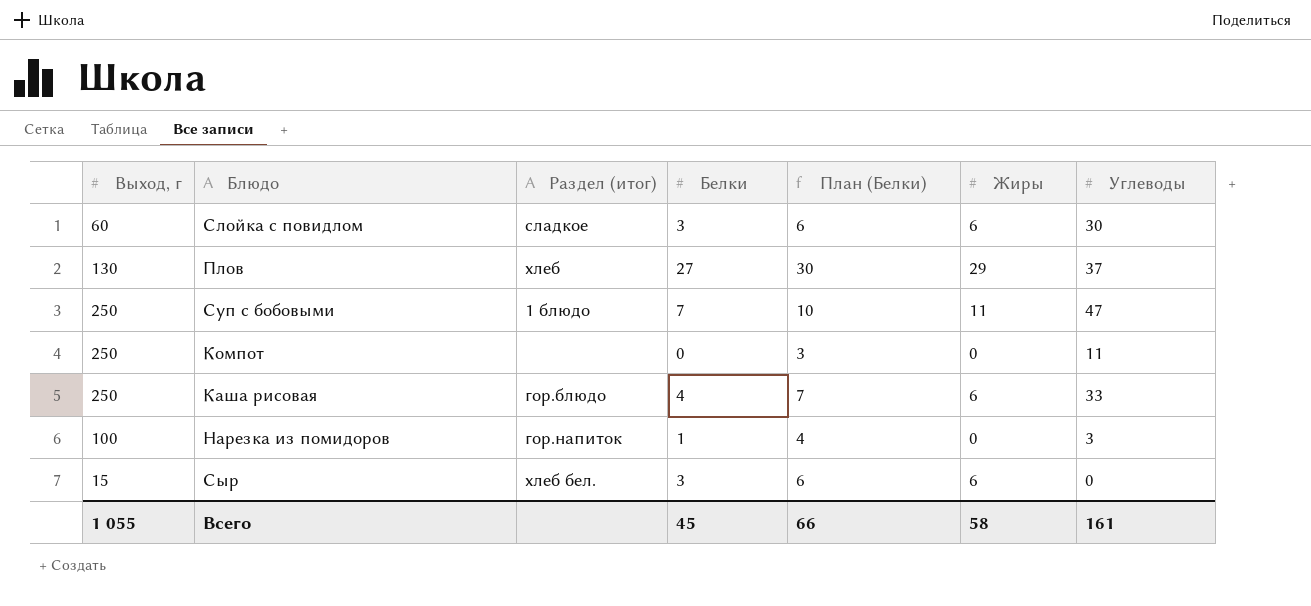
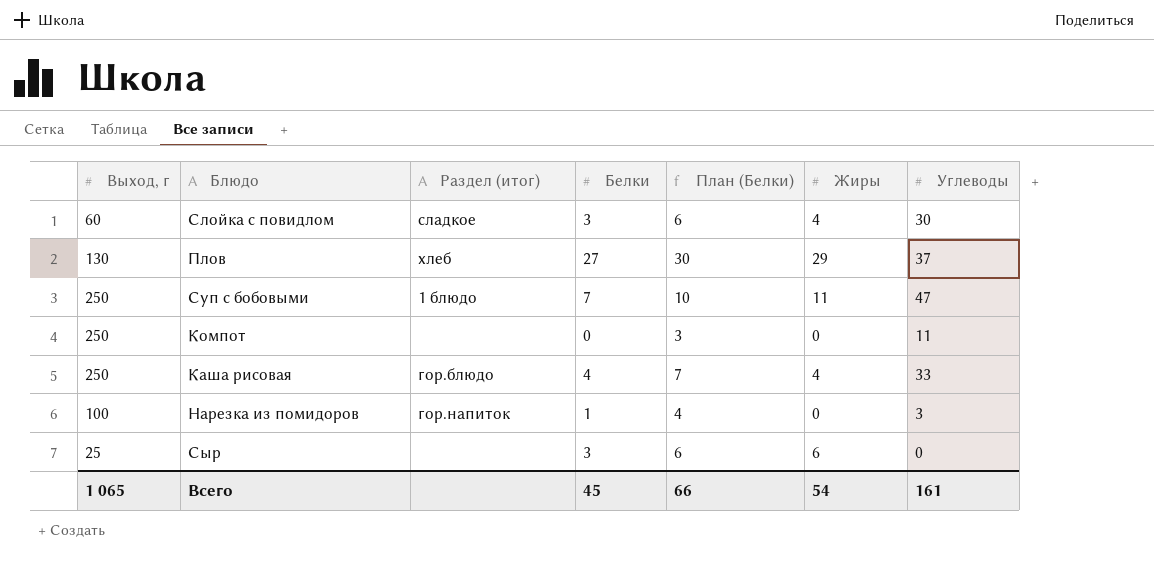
Слойка с повидлом | Жиры: 6 -> 4
Каша рисовая | Жиры: 6 -> 4
Сыр | Выход, г: 15 -> 25
Сыр | Раздел (итог): хлеб бел. -> none
Всего | Выход, г: 1 055 -> 1 065
Всего | Жиры: 58 -> 54

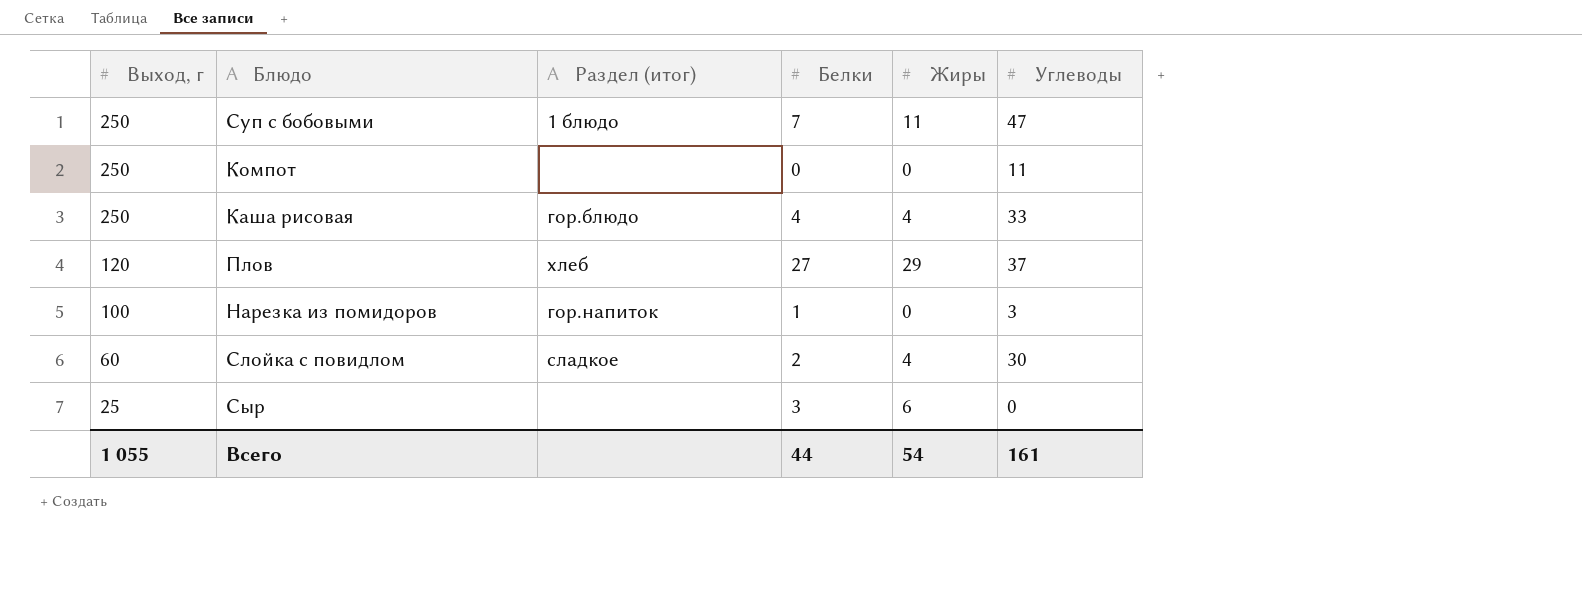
row order: none -> Выход, г descending
column План (Белки) | formula: [Белки] + 3 -> none
Плов | Выход, г: 130 -> 120
Слойка с повидлом | Белки: 3 -> 2
Всего | Выход, г: 1 065 -> 1 055
Всего | Белки: 45 -> 44

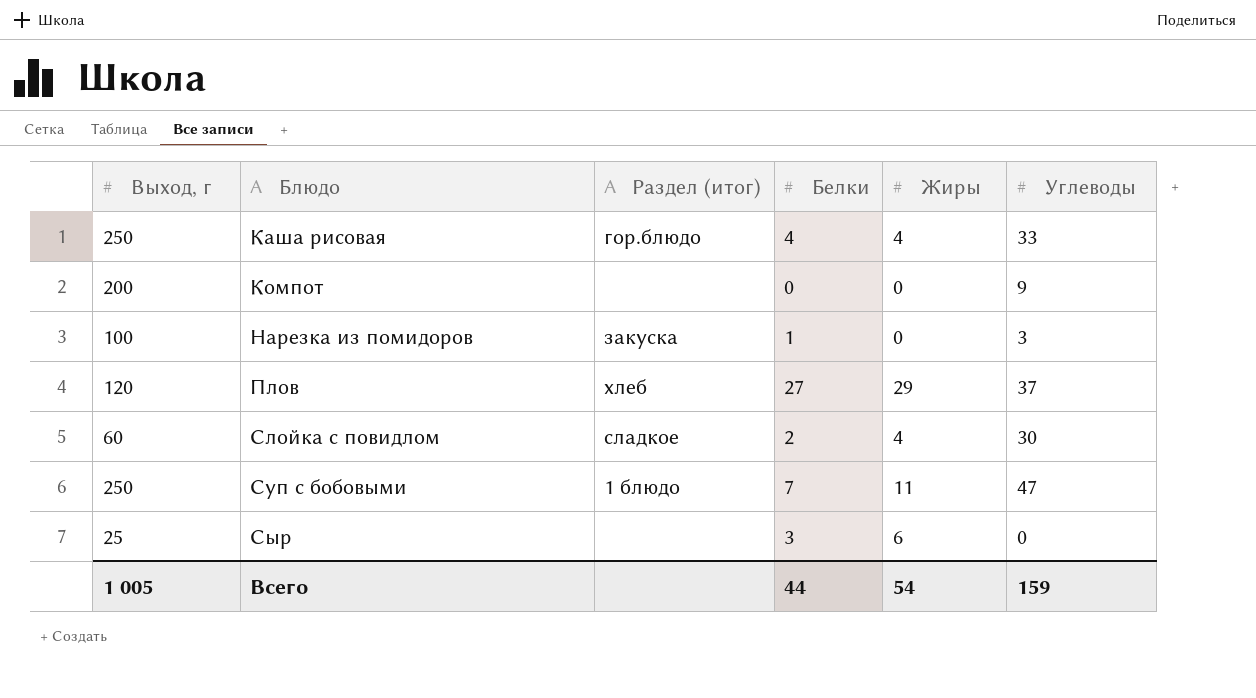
row order: Выход, г descending -> Блюдо ascending
Компот | Выход, г: 250 -> 200
Компот | Углеводы: 11 -> 9
Нарезка из помидоров | Раздел (итог): гор.напиток -> закуска
Всего | Выход, г: 1 055 -> 1 005
Всего | Углеводы: 161 -> 159

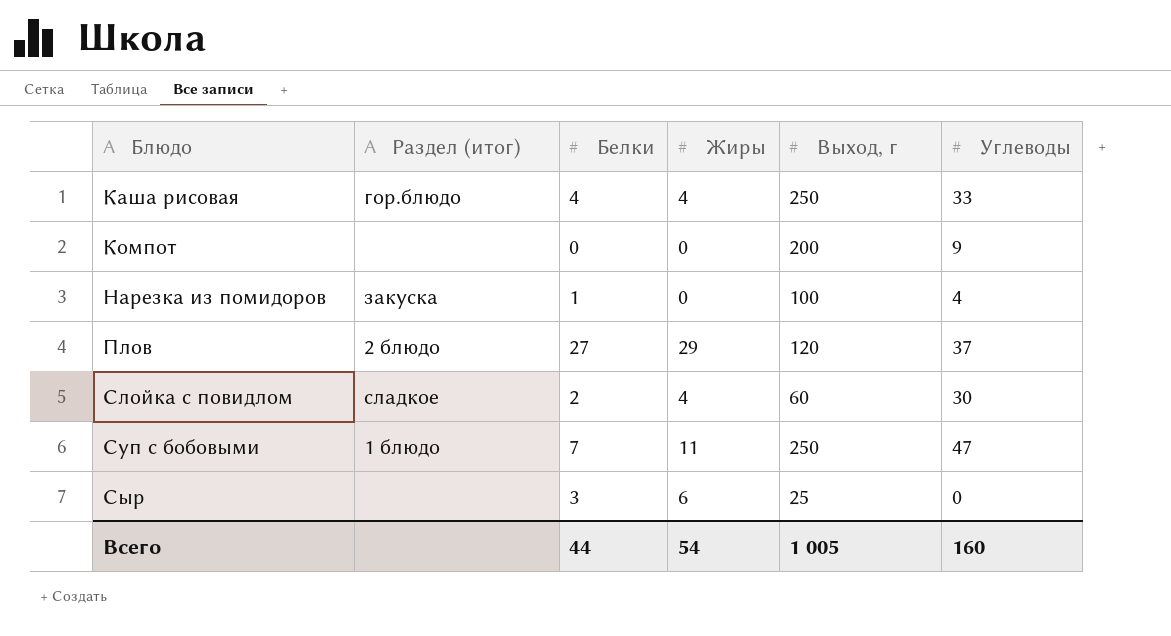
column Выход, г | position: 1 -> 5
Нарезка из помидоров | Углеводы: 3 -> 4
Плов | Раздел (итог): хлеб -> 2 блюдо
Всего | Углеводы: 159 -> 160

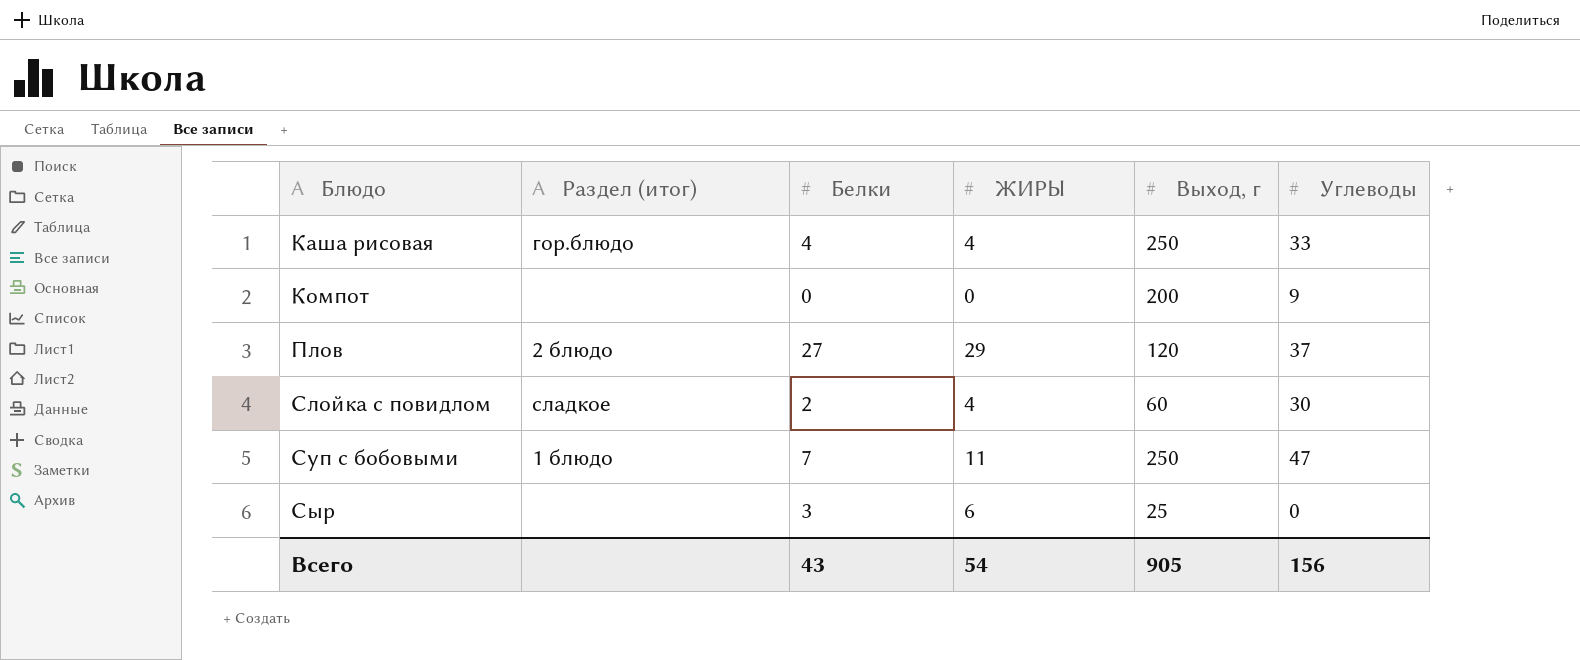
column name: Жиры -> ЖИРЫ
row Нарезка из помидоров: закуска | 1 | 0 | 100 | 4 -> none
Всего | Белки: 44 -> 43
Всего | Выход, г: 1 005 -> 905
Всего | Углеводы: 160 -> 156

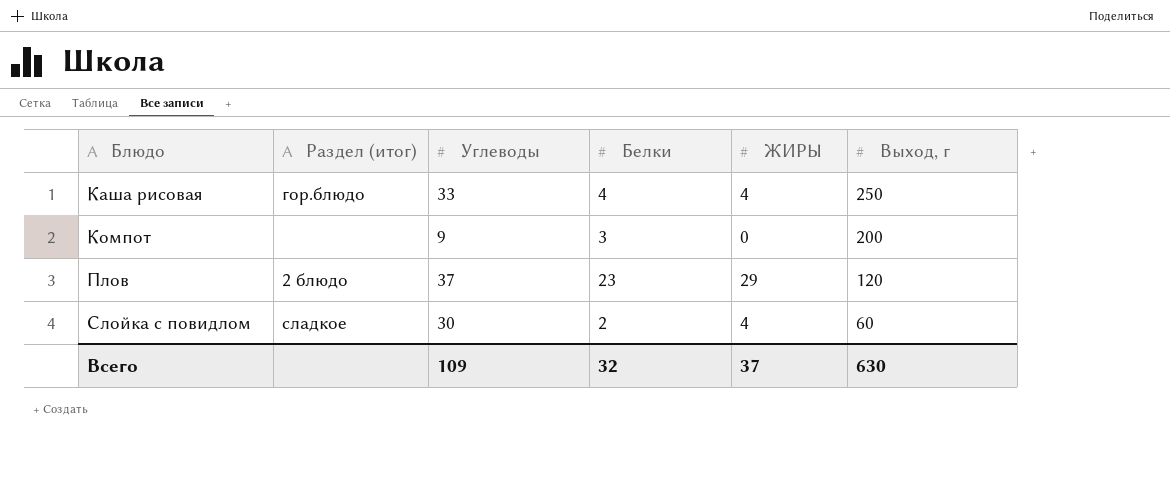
column Углеводы | position: 6 -> 3
row Суп с бобовыми: 1 блюдо | 7 | 11 | 250 | 47 -> none
row Сыр: none | 3 | 6 | 25 | 0 -> none
Компот | Белки: 0 -> 3
Плов | Белки: 27 -> 23
Всего | Углеводы: 156 -> 109
Всего | Белки: 43 -> 32
Всего | ЖИРЫ: 54 -> 37
Всего | Выход, г: 905 -> 630

